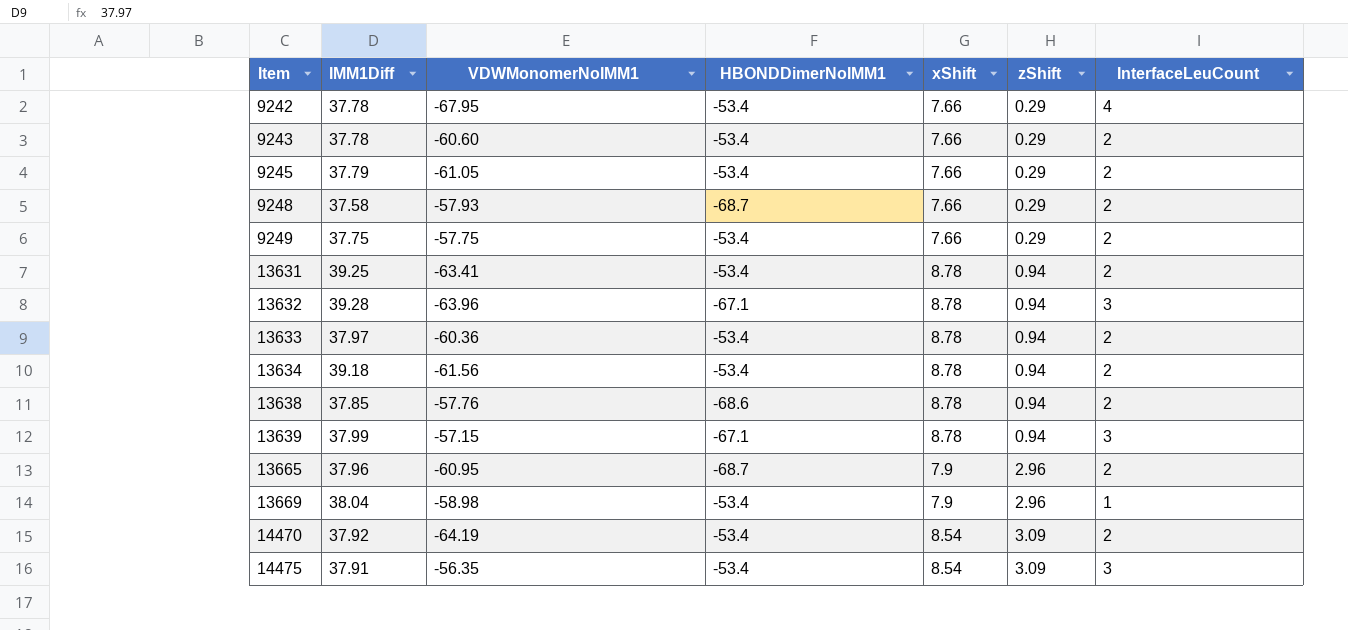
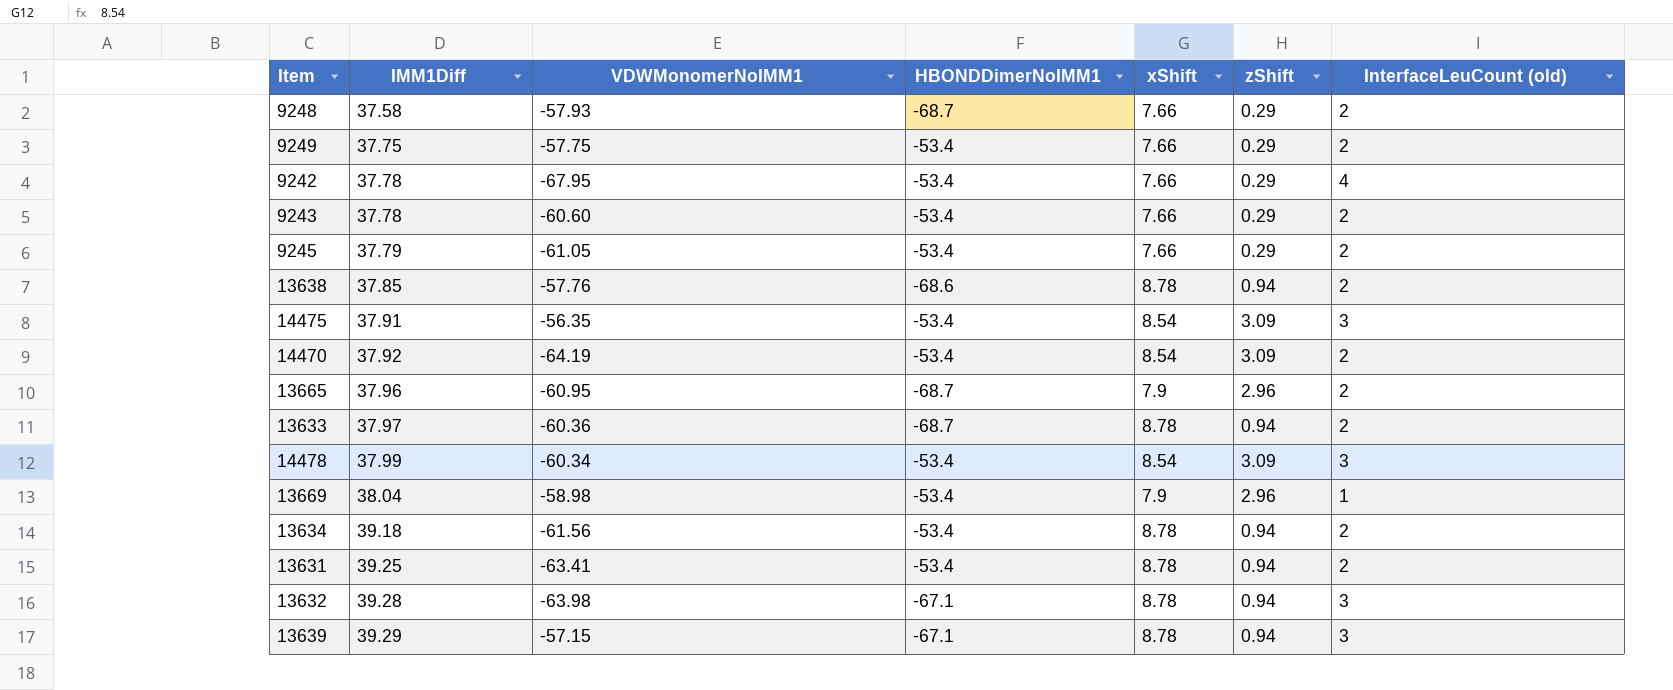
row order: Item ascending -> IMM1Diff ascending
column name: InterfaceLeuCount -> InterfaceLeuCount (old)
13633 | HBONDDimerNoIMM1: -53.4 -> -68.7
row 14478: none -> 37.99 | -60.34 | -53.4 | 8.54 | 3.09 | 3
13632 | VDWMonomerNoIMM1: -63.96 -> -63.98
13639 | IMM1Diff: 37.99 -> 39.29

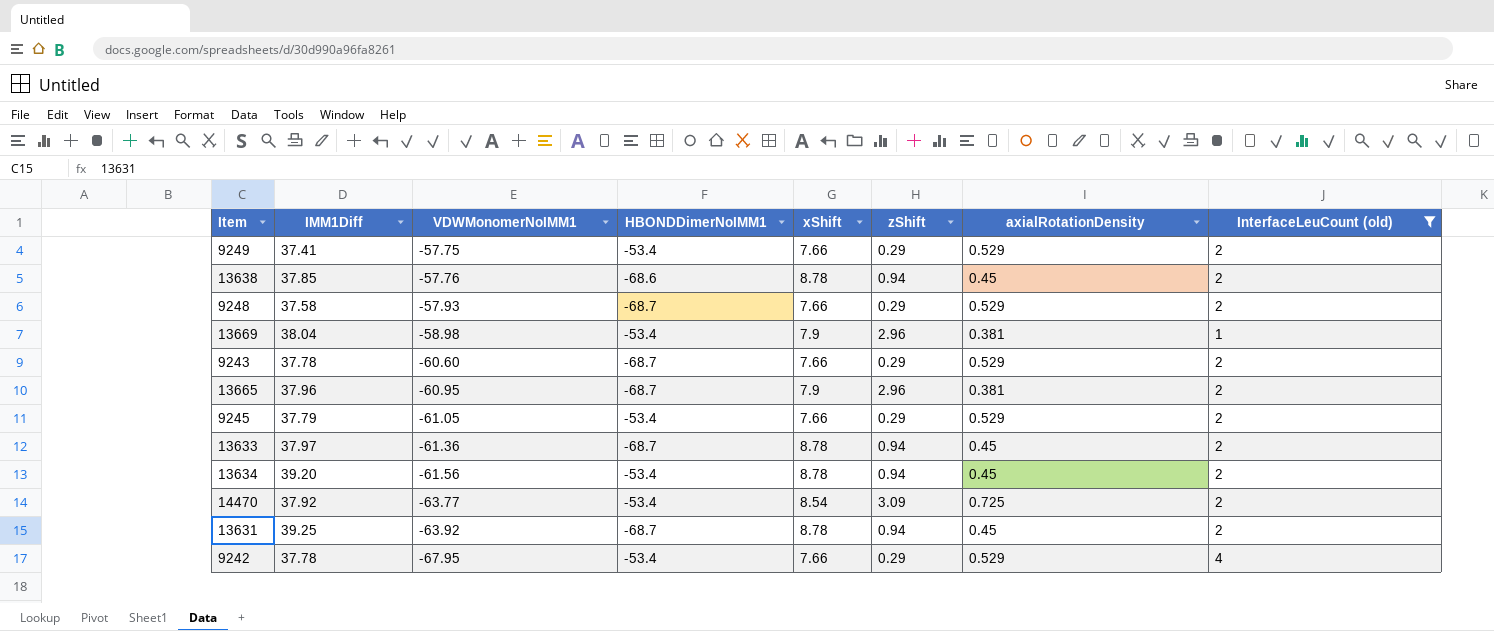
filter: none -> InterfaceLeuCount (old) != 3
row order: IMM1Diff ascending -> VDWMonomerNoIMM1 descending
column axialRotationDensity | position: none -> 7
9249 | IMM1Diff: 37.75 -> 37.41
9243 | HBONDDimerNoIMM1: -53.4 -> -68.7
13633 | VDWMonomerNoIMM1: -60.36 -> -61.36
13634 | IMM1Diff: 39.18 -> 39.20
14470 | VDWMonomerNoIMM1: -64.19 -> -63.77
13631 | VDWMonomerNoIMM1: -63.41 -> -63.92
13631 | HBONDDimerNoIMM1: -53.4 -> -68.7

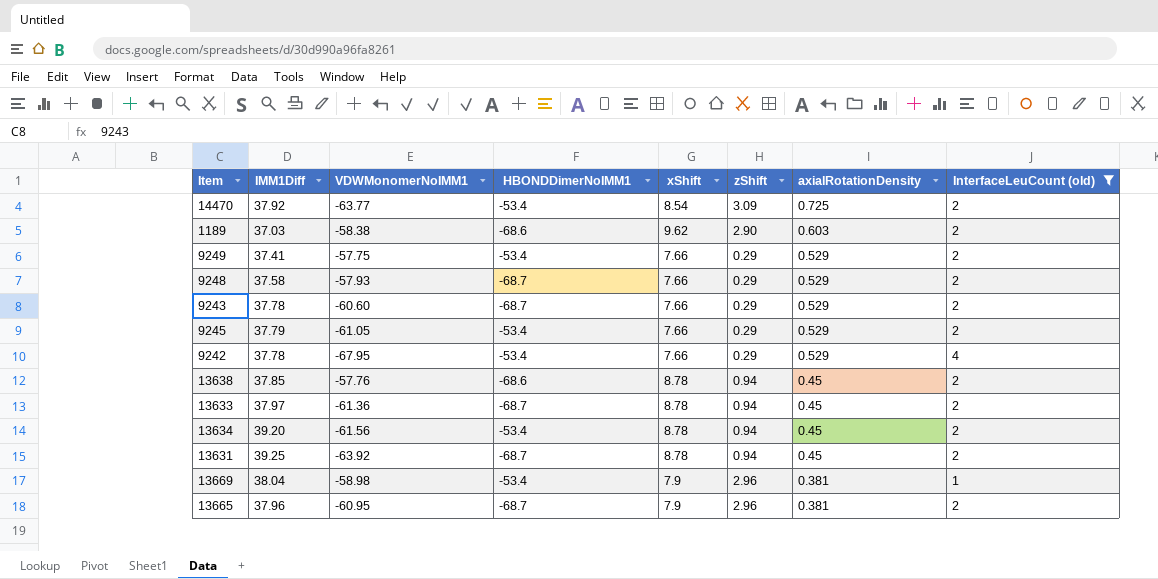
row order: VDWMonomerNoIMM1 descending -> axialRotationDensity descending
row 1189: none -> 37.03 | -58.38 | -68.6 | 9.62 | 2.90 | 0.603 | 2

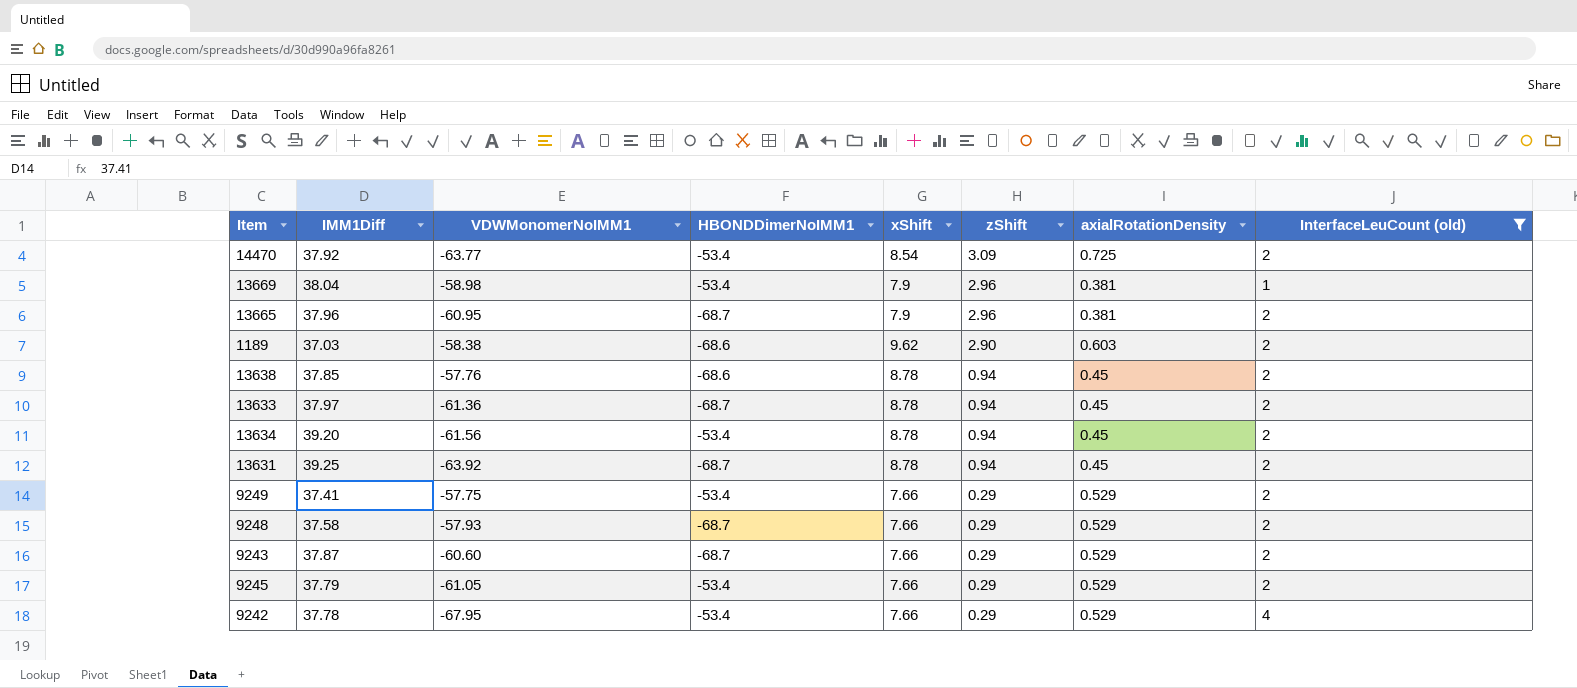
row order: axialRotationDensity descending -> zShift descending
9243 | IMM1Diff: 37.78 -> 37.87

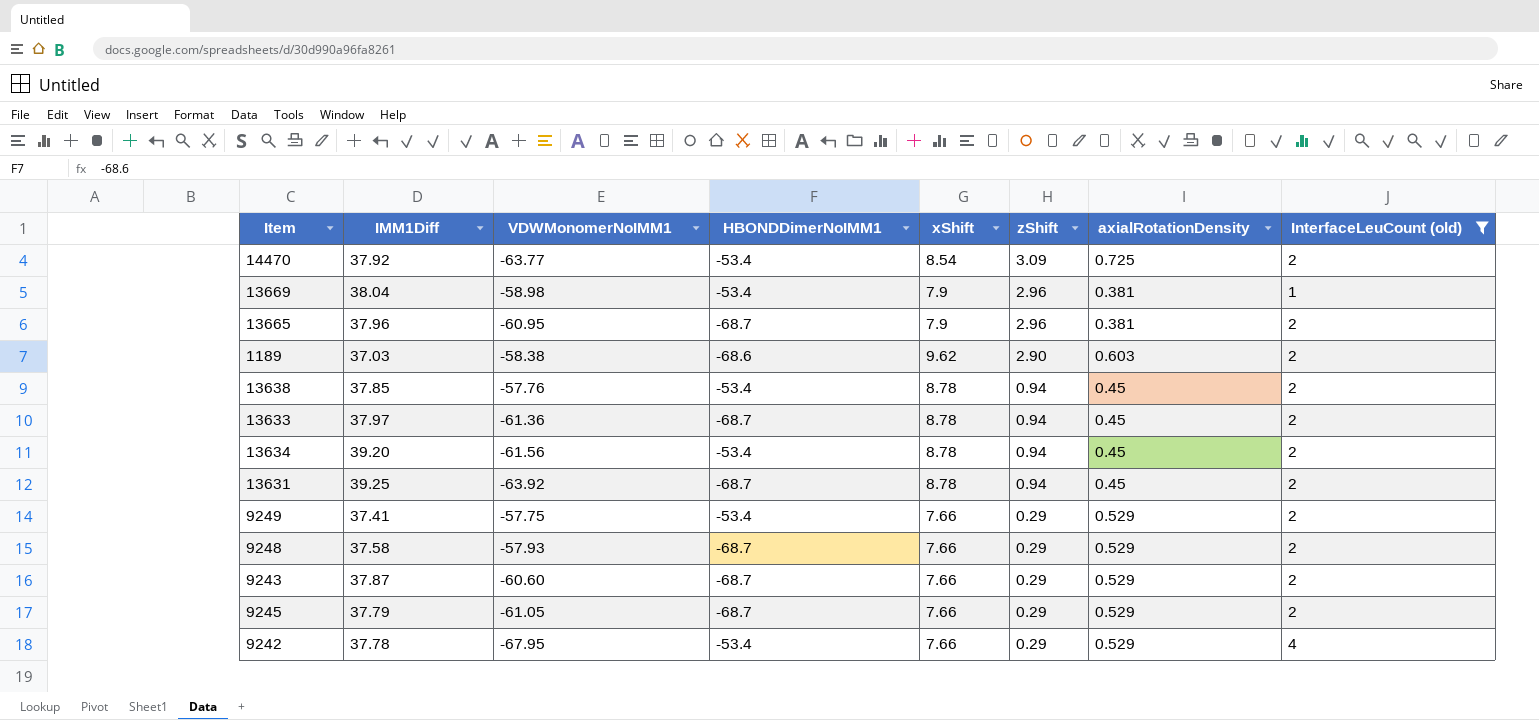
13638 | HBONDDimerNoIMM1: -68.6 -> -53.4
9245 | HBONDDimerNoIMM1: -53.4 -> -68.7

